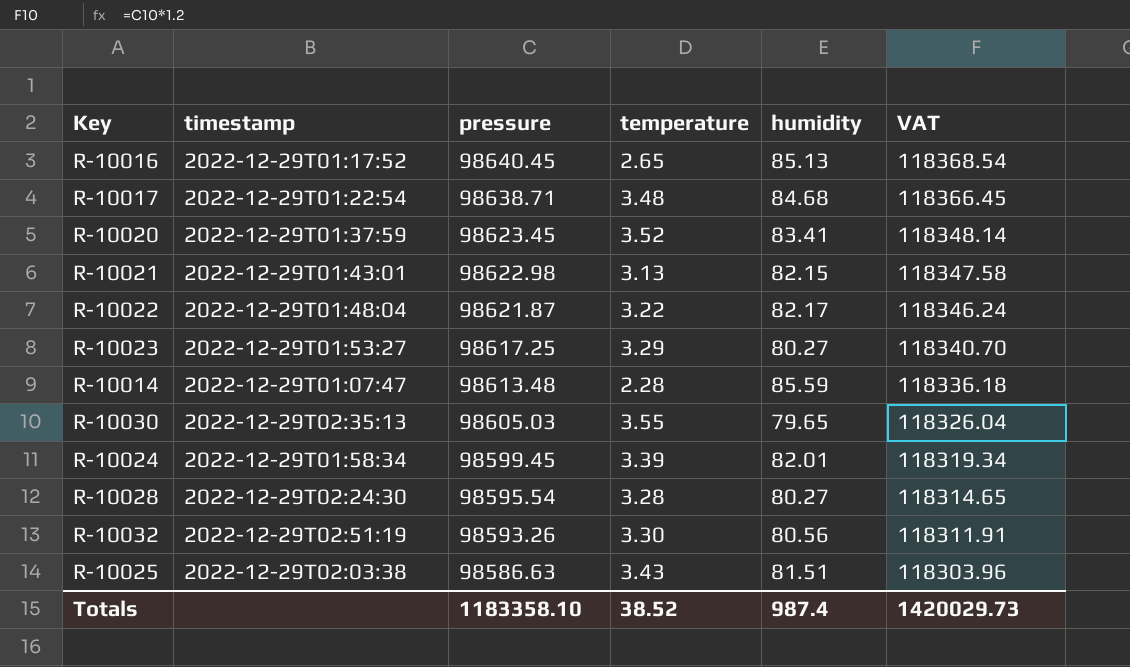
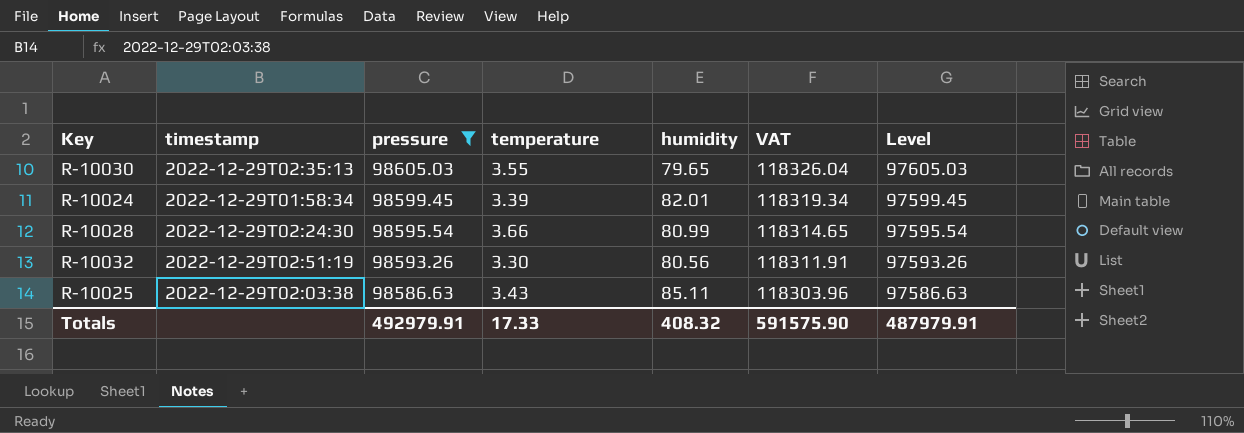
filter: none -> pressure <= 98605.03
column Level | formula: none -> [pressure] - 1000
R-10028 | temperature: 3.28 -> 3.66
R-10028 | humidity: 80.27 -> 80.99
R-10025 | humidity: 81.51 -> 85.11
Totals | pressure: 1183358.10 -> 492979.91
Totals | temperature: 38.52 -> 17.33
Totals | humidity: 987.4 -> 408.32
Totals | VAT: 1420029.73 -> 591575.90

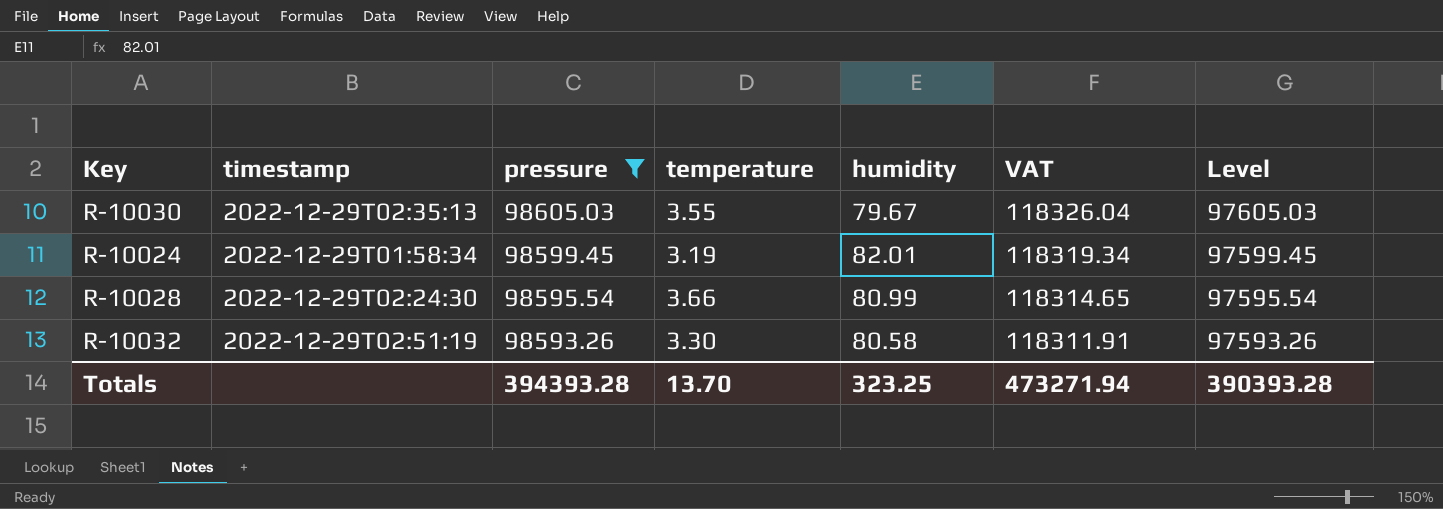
row R-10025: 2022-12-29T02:03:38 | 98586.63 | 3.43 | 85.11 | 118303.96 | 97586.63 -> none
R-10030 | humidity: 79.65 -> 79.67
R-10024 | temperature: 3.39 -> 3.19
R-10032 | humidity: 80.56 -> 80.58
Totals | pressure: 492979.91 -> 394393.28
Totals | temperature: 17.33 -> 13.70
Totals | humidity: 408.32 -> 323.25
Totals | VAT: 591575.90 -> 473271.94
Totals | Level: 487979.91 -> 390393.28

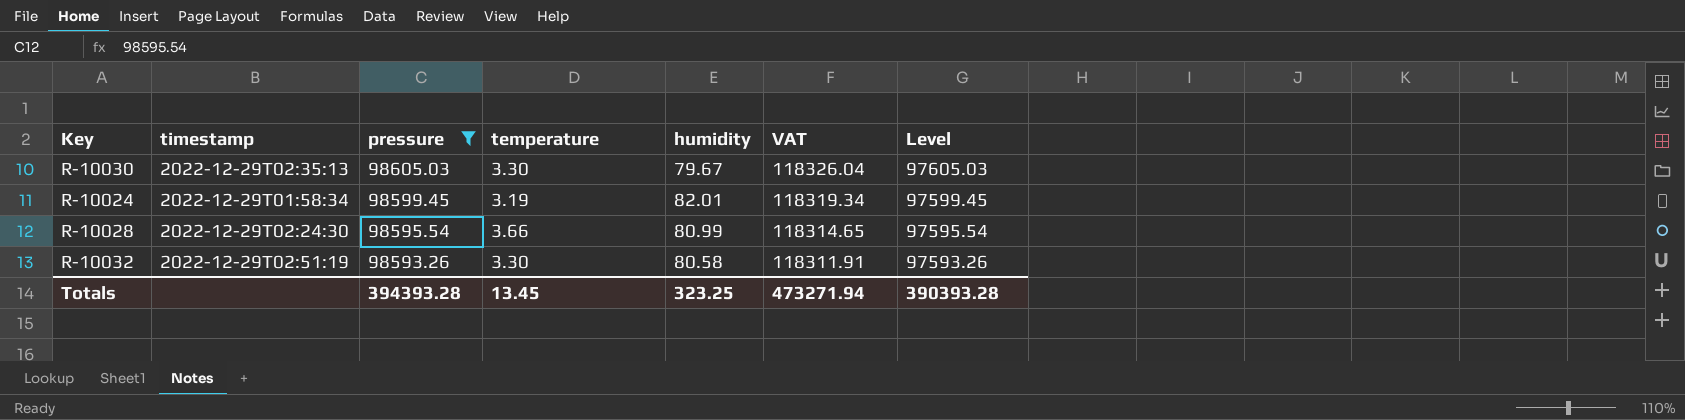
R-10030 | temperature: 3.55 -> 3.30
Totals | temperature: 13.70 -> 13.45

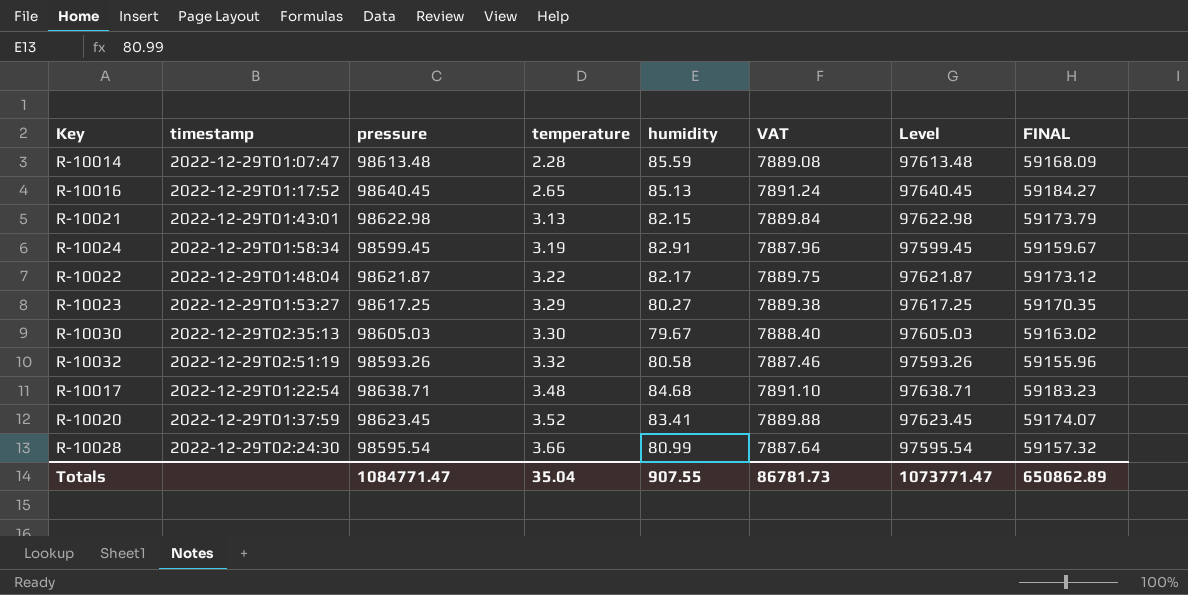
filter: pressure <= 98605.03 -> none
row order: pressure descending -> temperature ascending
column VAT | formula: [pressure] * 1.2 -> [pressure] * 0.08
column FINAL | formula: none -> [pressure] * 0.6
R-10024 | humidity: 82.01 -> 82.91
R-10032 | temperature: 3.30 -> 3.32
Totals | pressure: 394393.28 -> 1084771.47
Totals | temperature: 13.45 -> 35.04
Totals | humidity: 323.25 -> 907.55
Totals | VAT: 473271.94 -> 86781.73
Totals | Level: 390393.28 -> 1073771.47

